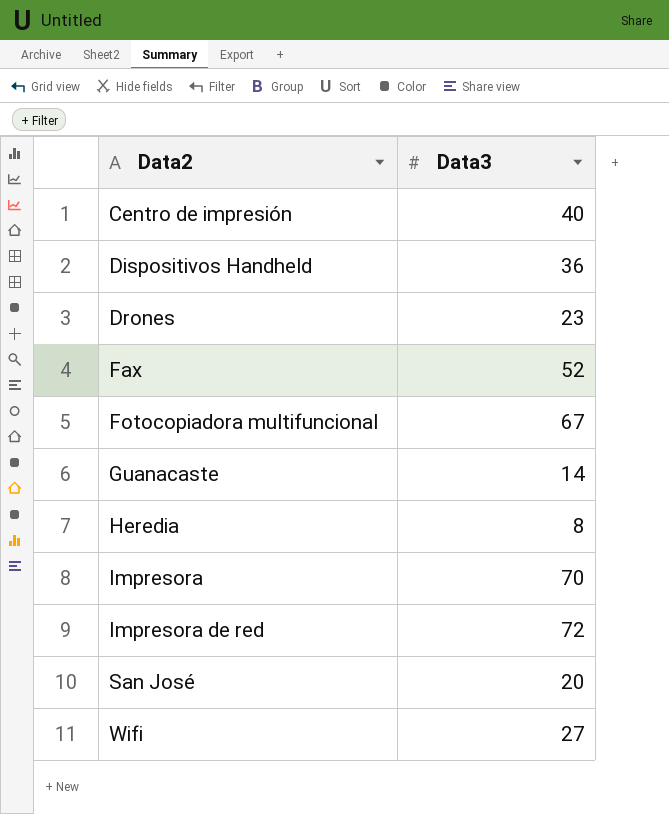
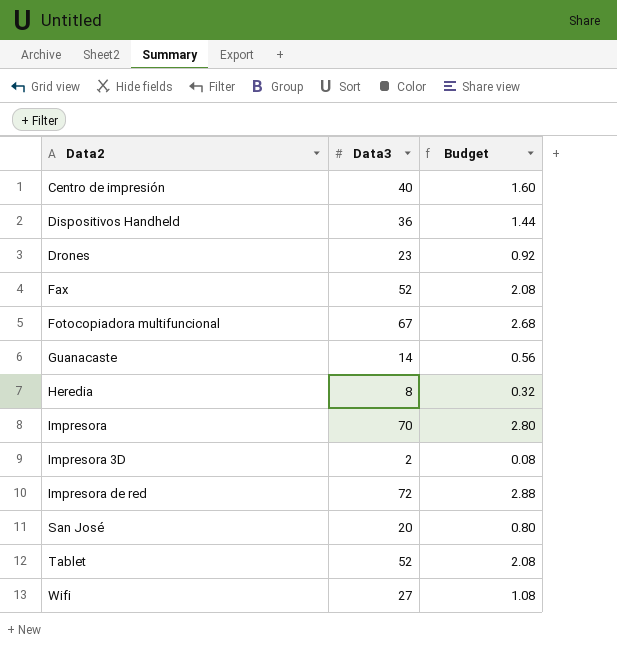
column Budget | formula: none -> [Data3] * 0.04
row Impresora 3D: none -> 2 | 0.08
row Tablet: none -> 52 | 2.08

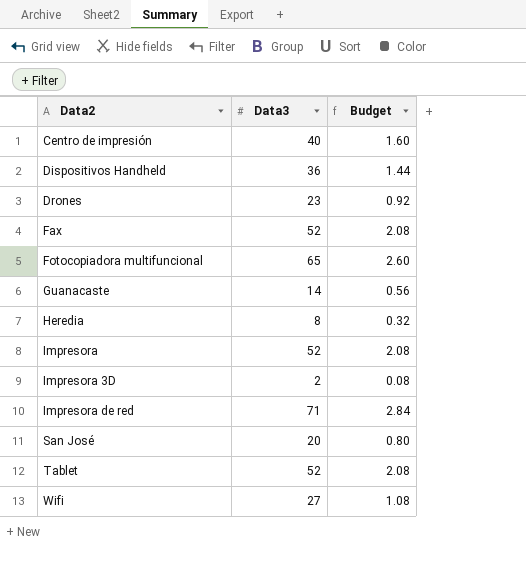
Fotocopiadora multifuncional | Data3: 67 -> 65
Fotocopiadora multifuncional | Budget: 2.68 -> 2.60
Impresora | Data3: 70 -> 52
Impresora | Budget: 2.80 -> 2.08
Impresora de red | Data3: 72 -> 71
Impresora de red | Budget: 2.88 -> 2.84

